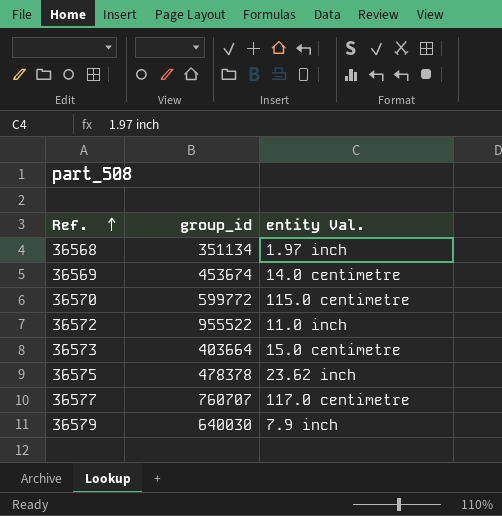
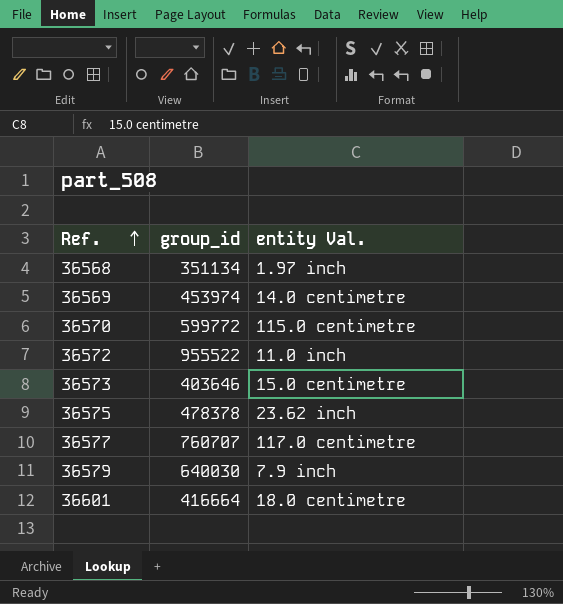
36569 | group_id: 453674 -> 453974
36573 | group_id: 403664 -> 403646
row 36601: none -> 416664 | 18.0 centimetre

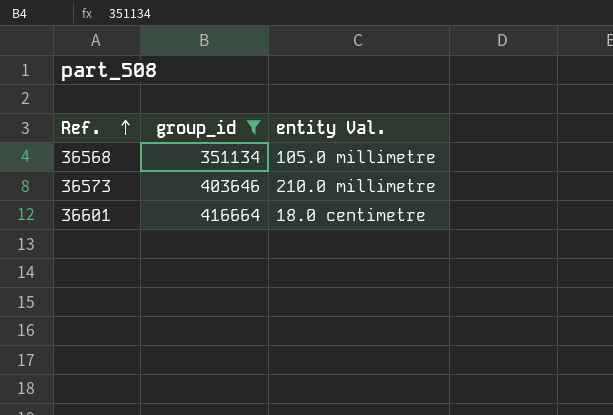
filter: none -> group_id <= 416664
36568 | entity Val.: 1.97 inch -> 105.0 millimetre
36573 | entity Val.: 15.0 centimetre -> 210.0 millimetre

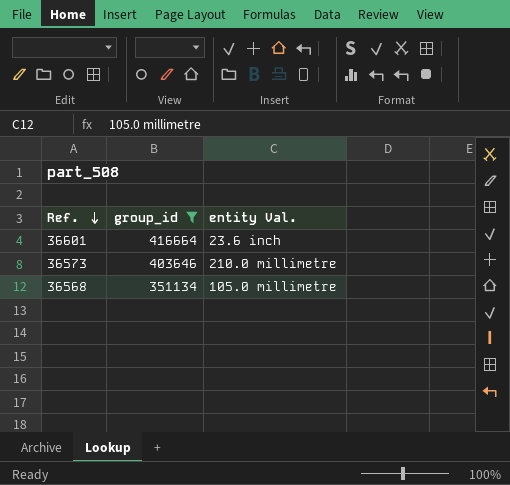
row order: Ref. ascending -> Ref. descending
36601 | entity Val.: 18.0 centimetre -> 23.6 inch

